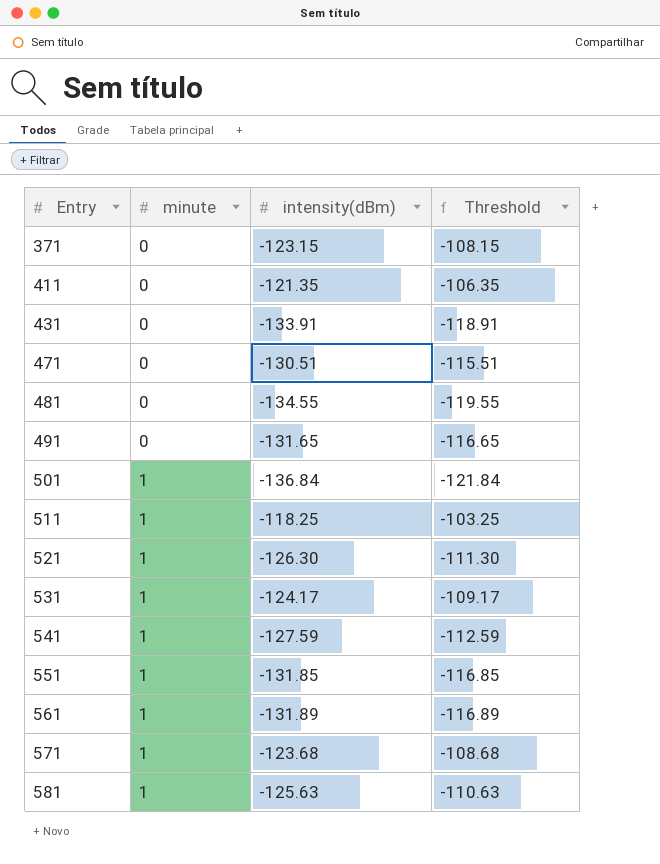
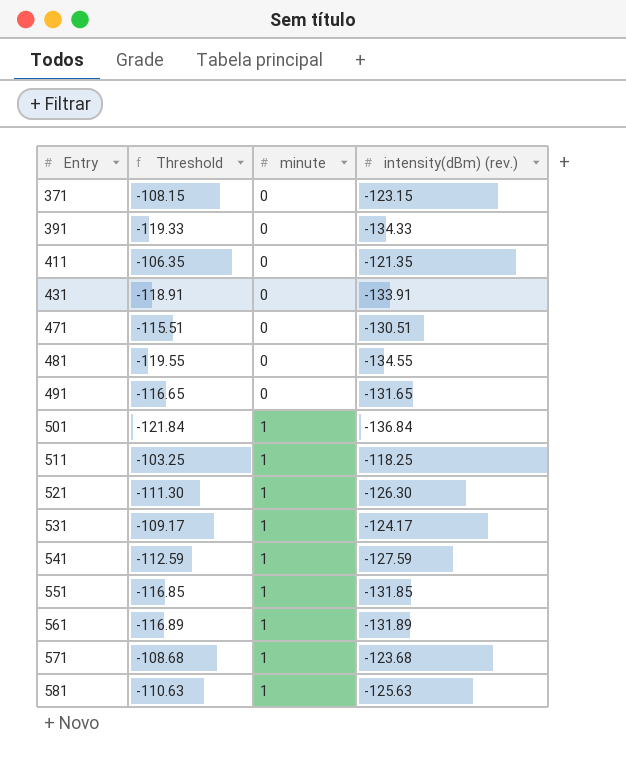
column Threshold | position: 4 -> 2
column name: intensity(dBm) -> intensity(dBm) (rev.)
row 391: none -> -119.33 | 0 | -134.33

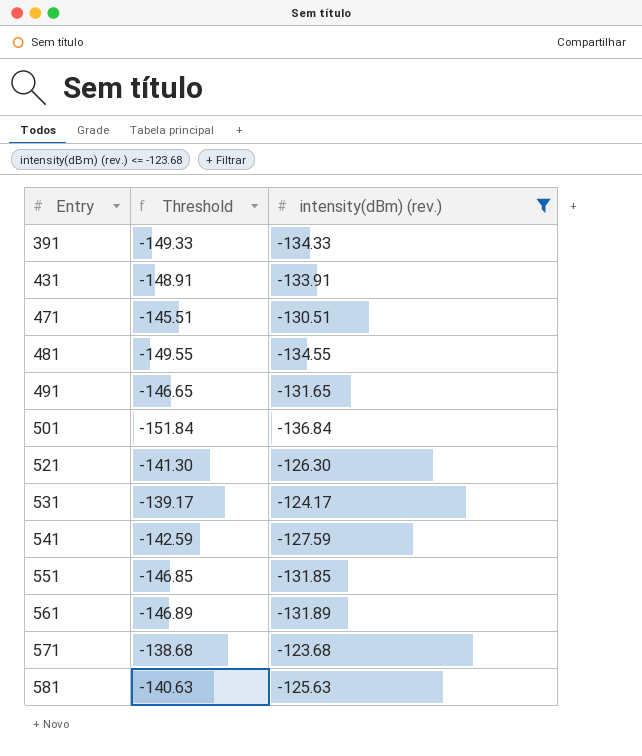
filter: none -> intensity(dBm) (rev.) <= -123.68
column minute | position: 3 -> none
column Threshold | formula: [intensity(dBm) (rev.)] + 15 -> [intensity(dBm) (rev.)] - 15

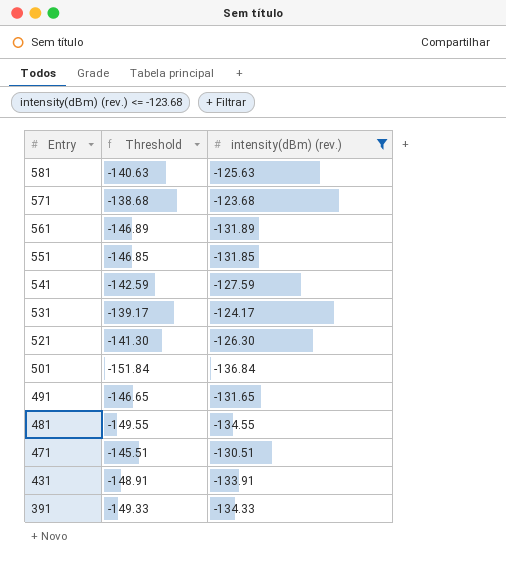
row order: Entry ascending -> Entry descending

